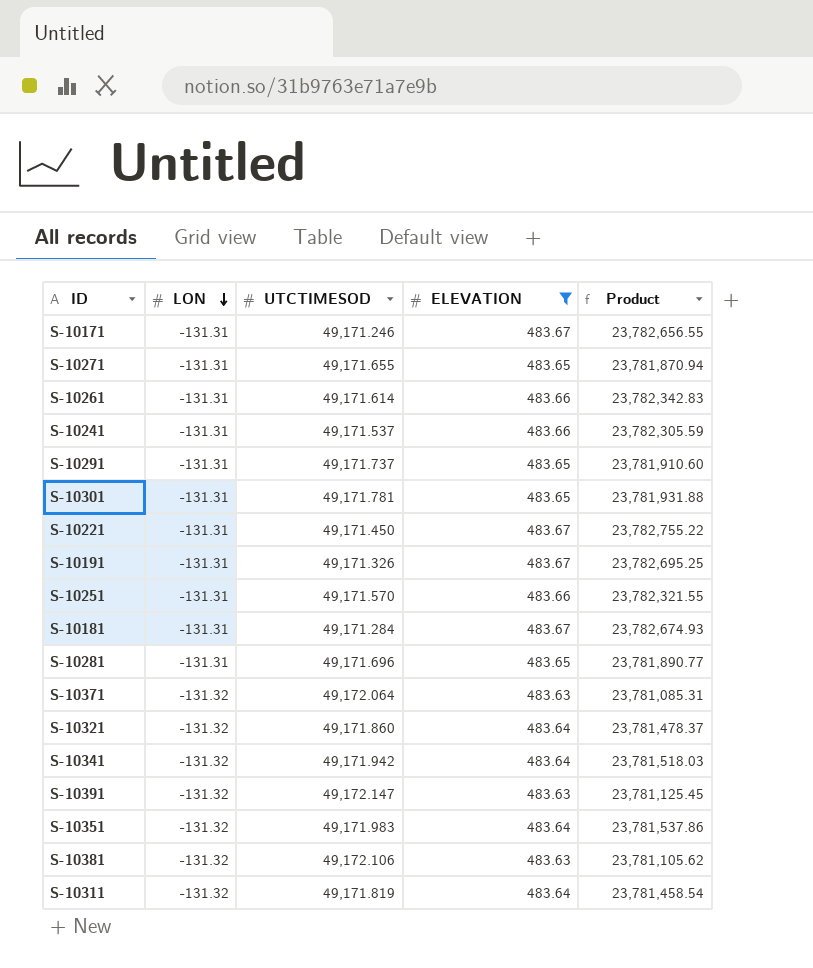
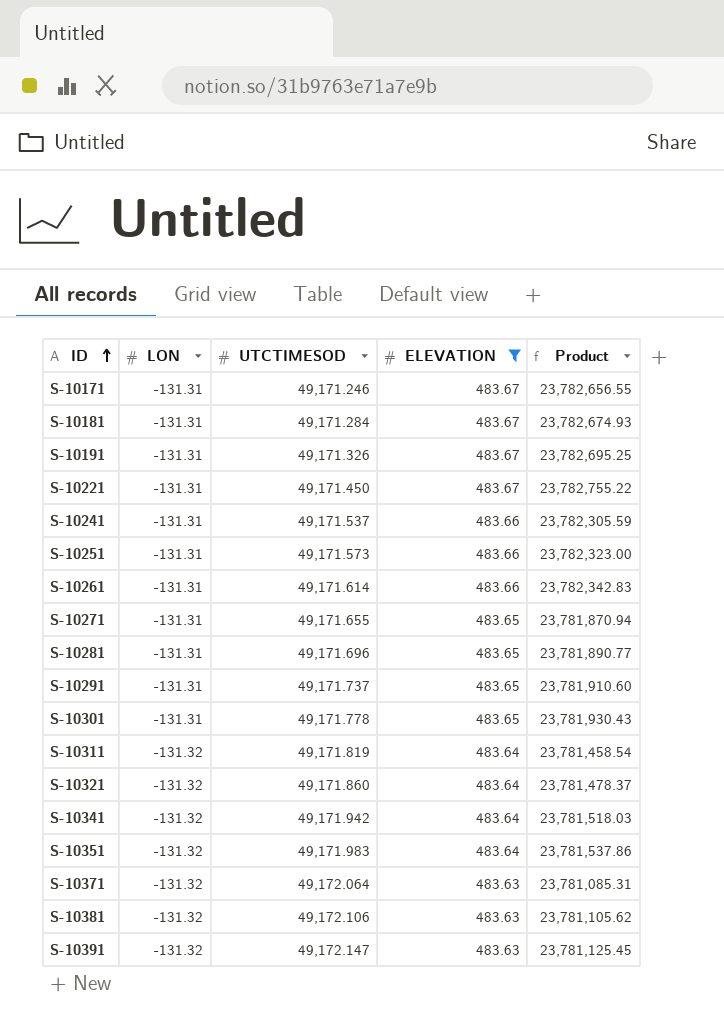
row order: LON descending -> ID ascending
S-10251 | UTCTIMESOD: 49,171.570 -> 49,171.573
S-10251 | Product: 23,782,321.55 -> 23,782,323.00
S-10301 | UTCTIMESOD: 49,171.781 -> 49,171.778
S-10301 | Product: 23,781,931.88 -> 23,781,930.43

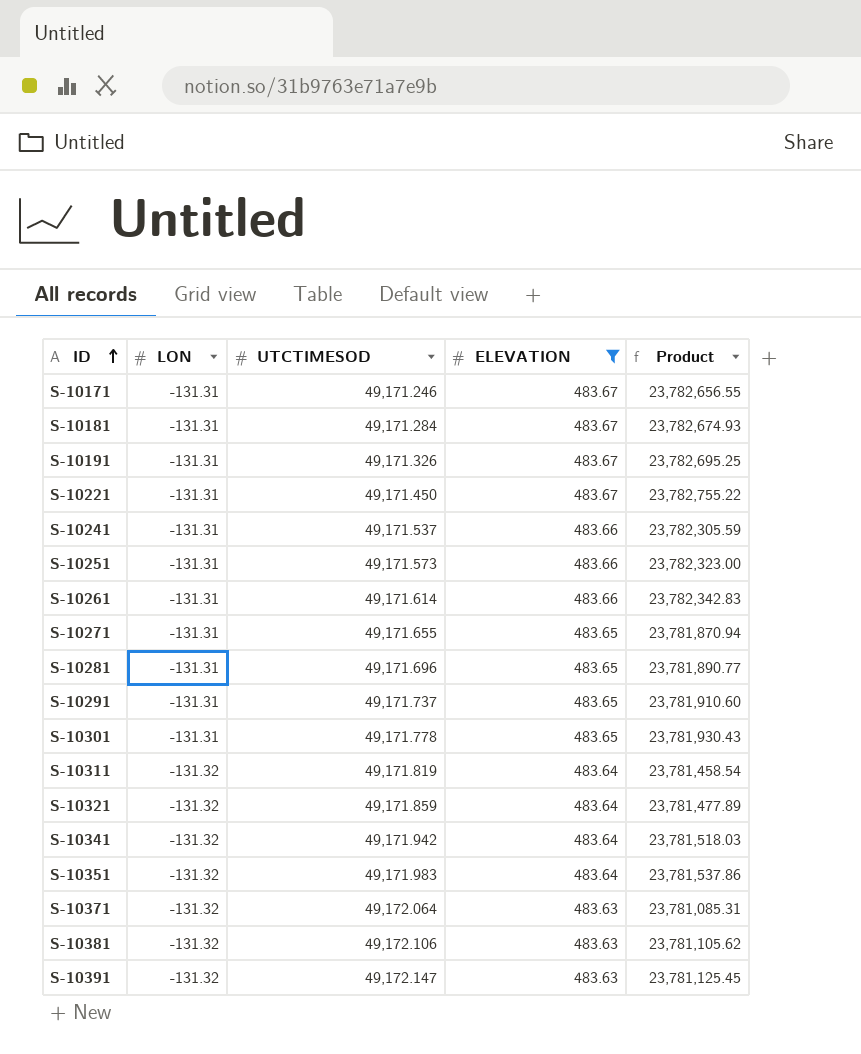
S-10321 | UTCTIMESOD: 49,171.860 -> 49,171.859
S-10321 | Product: 23,781,478.37 -> 23,781,477.89

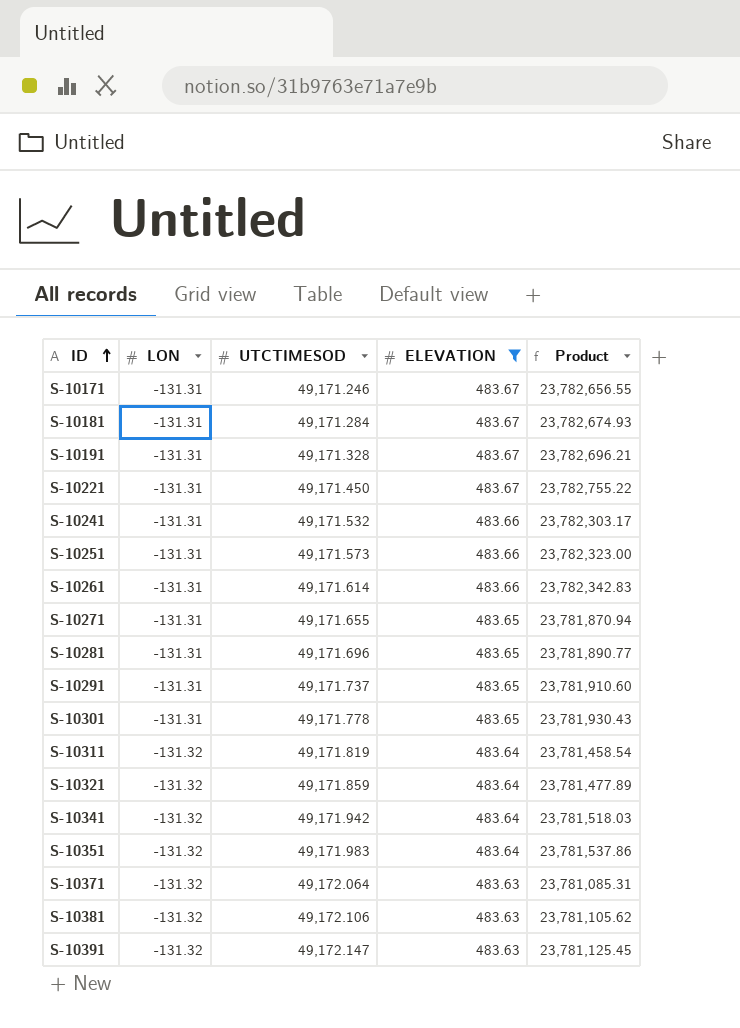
S-10191 | UTCTIMESOD: 49,171.326 -> 49,171.328
S-10191 | Product: 23,782,695.25 -> 23,782,696.21
S-10241 | UTCTIMESOD: 49,171.537 -> 49,171.532
S-10241 | Product: 23,782,305.59 -> 23,782,303.17

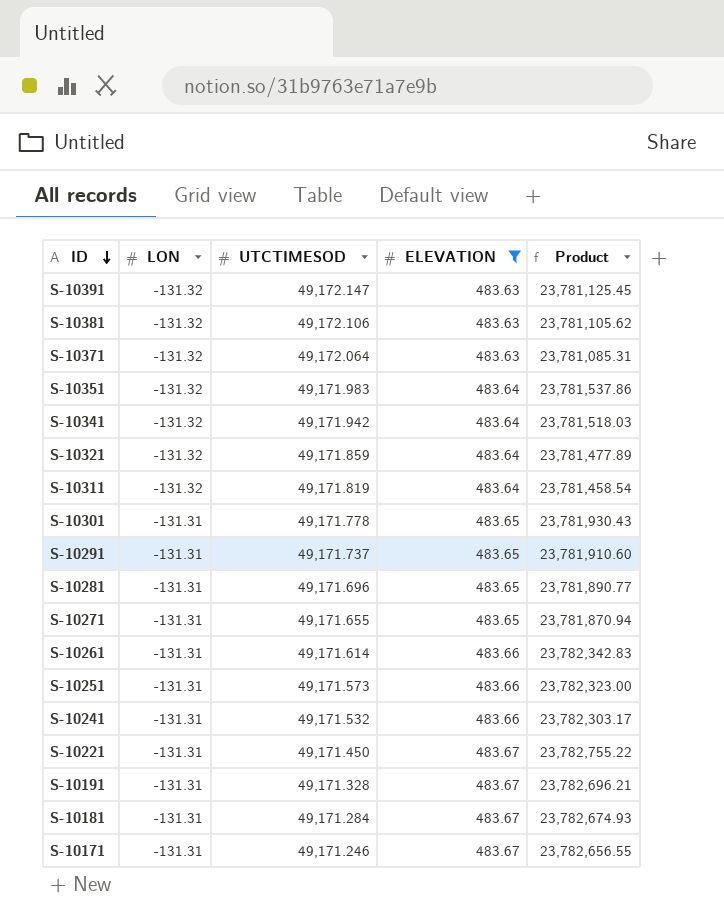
row order: ID ascending -> ID descending

